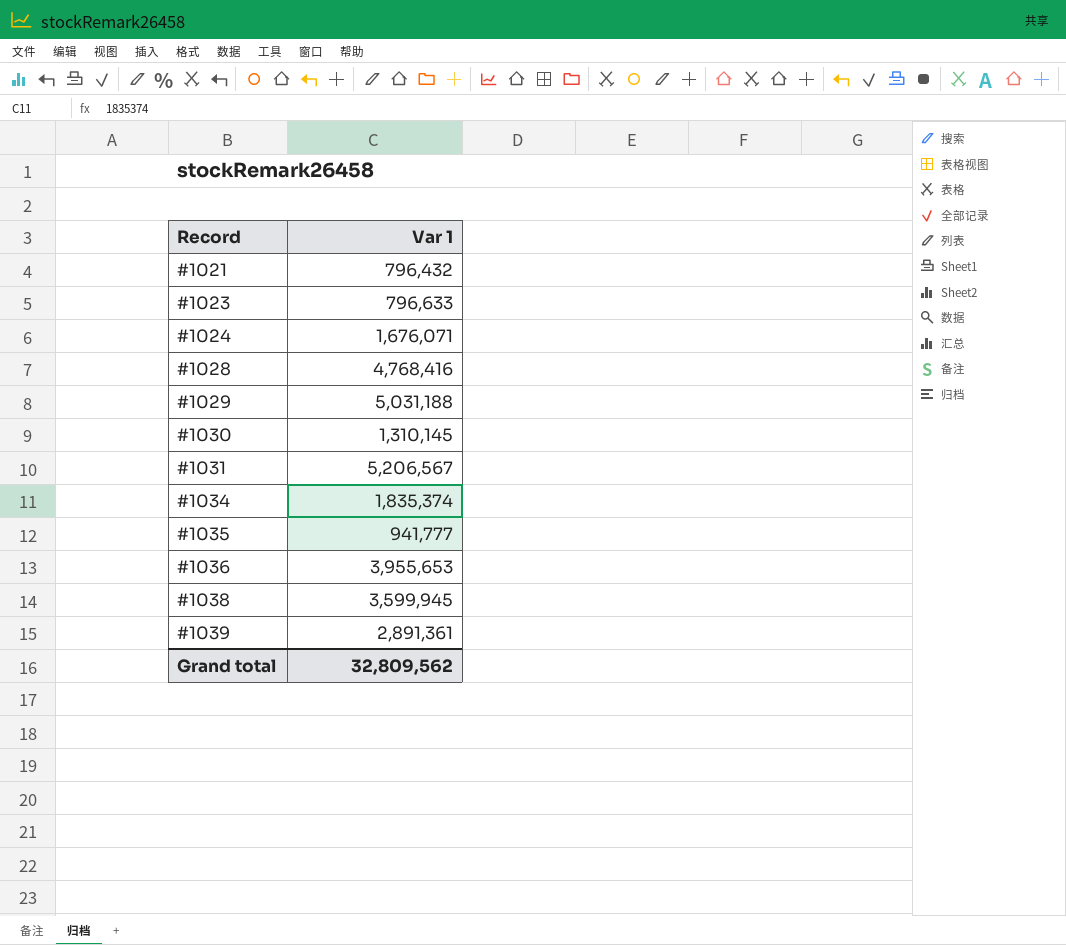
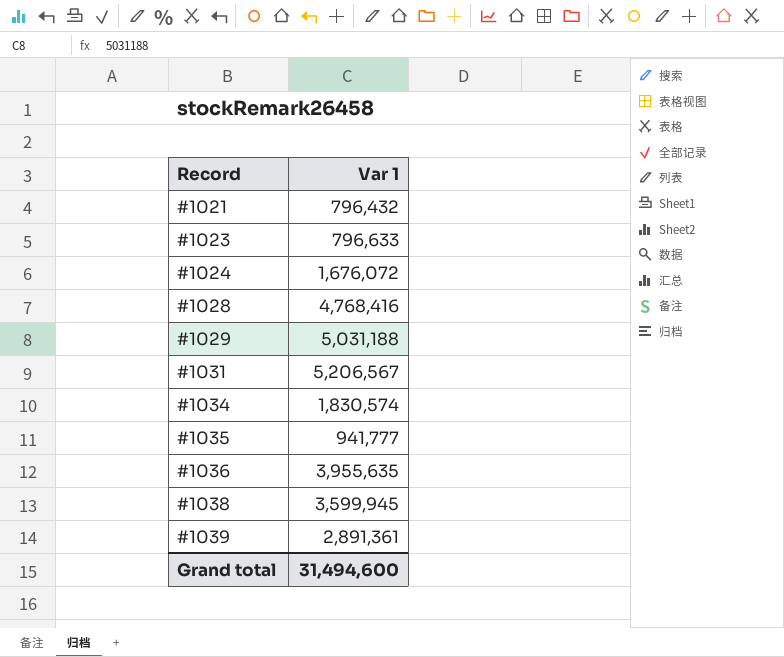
row #1030: 1,310,145 -> none
#1024 | Var 1: 1,676,071 -> 1,676,072
#1034 | Var 1: 1,835,374 -> 1,830,574
#1036 | Var 1: 3,955,653 -> 3,955,635
Grand total | Var 1: 32,809,562 -> 31,494,600

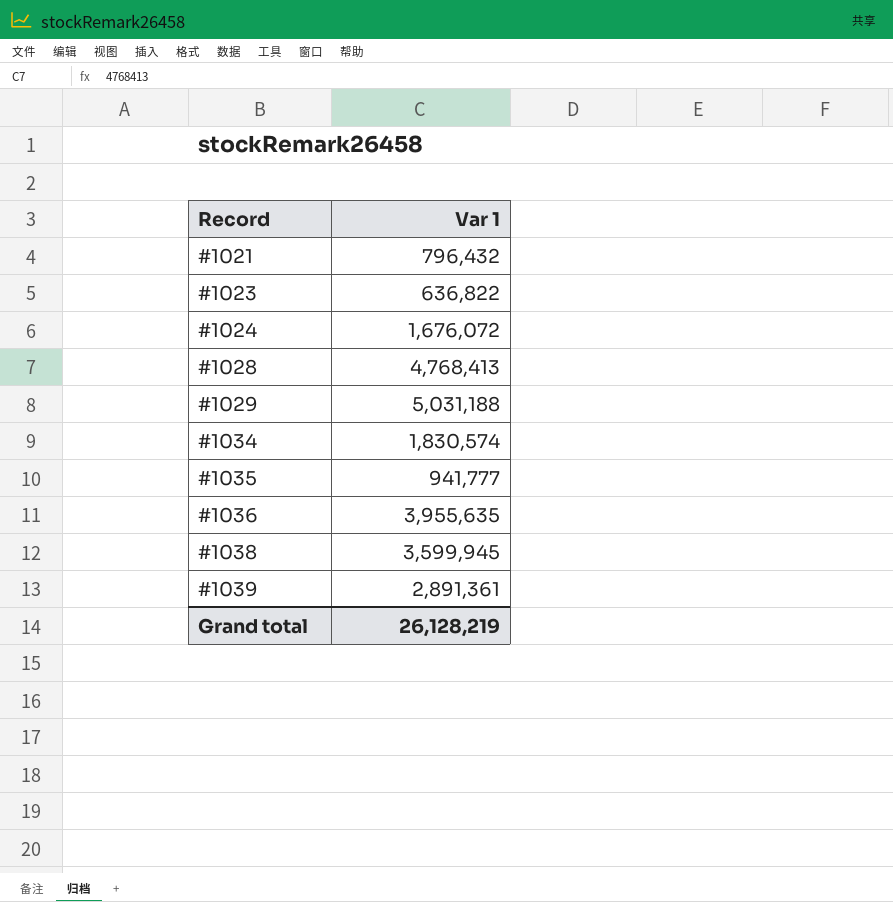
row #1031: 5,206,567 -> none
#1023 | Var 1: 796,633 -> 636,822
#1028 | Var 1: 4,768,416 -> 4,768,413
Grand total | Var 1: 31,494,600 -> 26,128,219

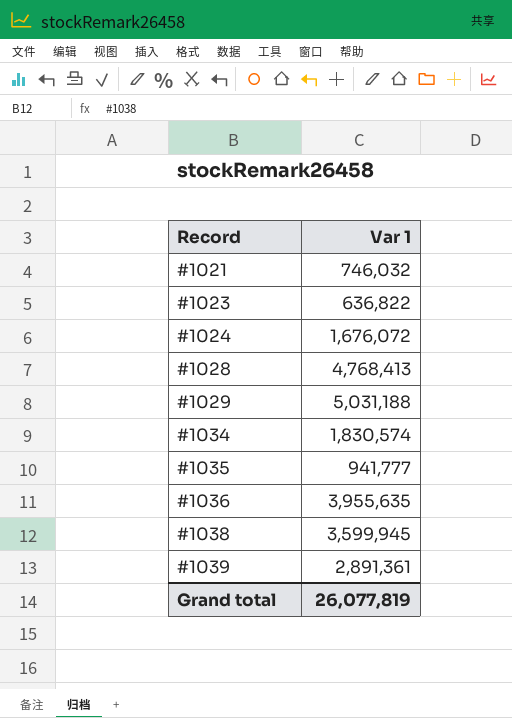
#1021 | Var 1: 796,432 -> 746,032
Grand total | Var 1: 26,128,219 -> 26,077,819

